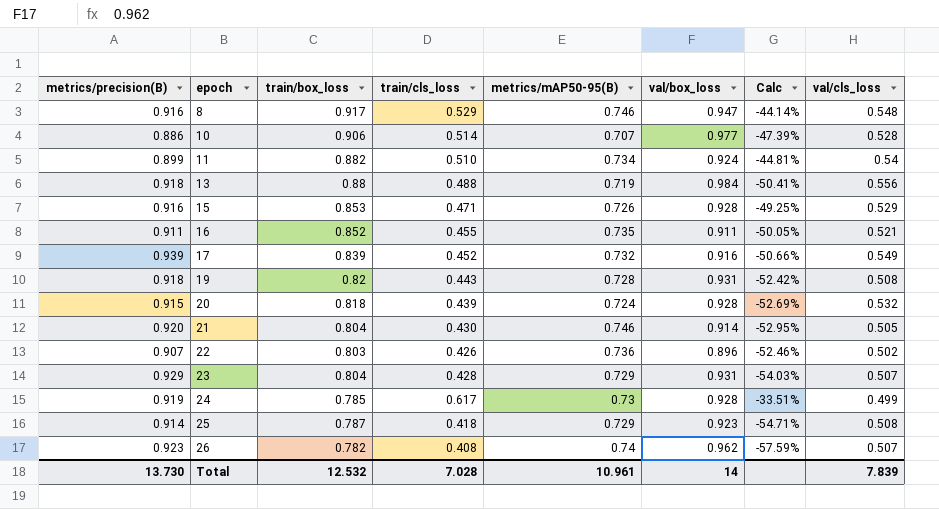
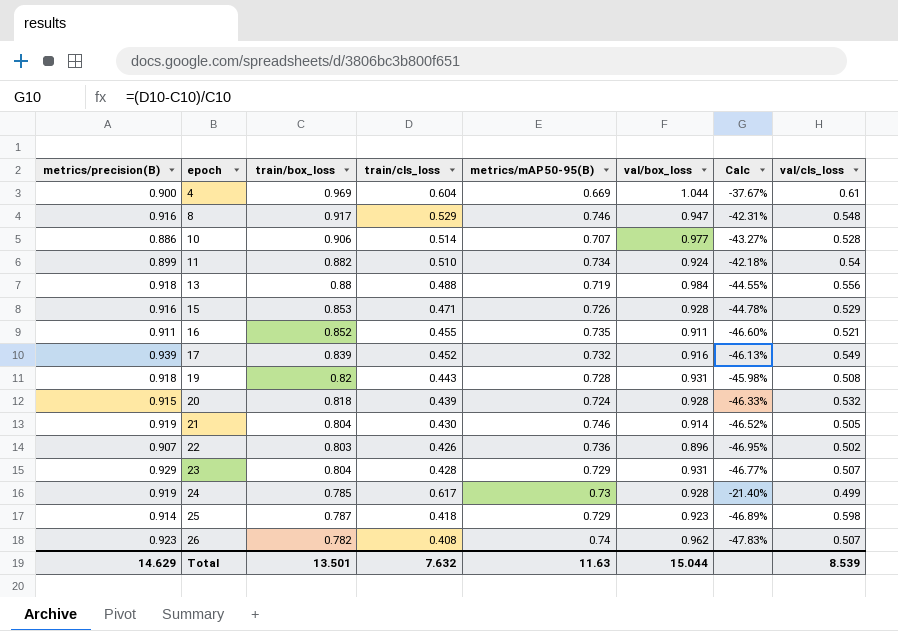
column Calc | formula: ([train/cls_loss] - [val/box_loss]) / [val/box_loss] -> ([train/cls_loss] - [train/box_loss]) / [train/box_loss]
row 4: none -> 0.900 | 0.969 | 0.604 | 0.669 | 1.044 | -37.67% | 0.61
21 | metrics/precision(B): 0.920 -> 0.919
25 | val/cls_loss: 0.508 -> 0.598
Total | metrics/precision(B): 13.730 -> 14.629
Total | train/box_loss: 12.532 -> 13.501
Total | train/cls_loss: 7.028 -> 7.632
Total | metrics/mAP50-95(B): 10.961 -> 11.63
Total | val/box_loss: 14 -> 15.044
Total | val/cls_loss: 7.839 -> 8.539

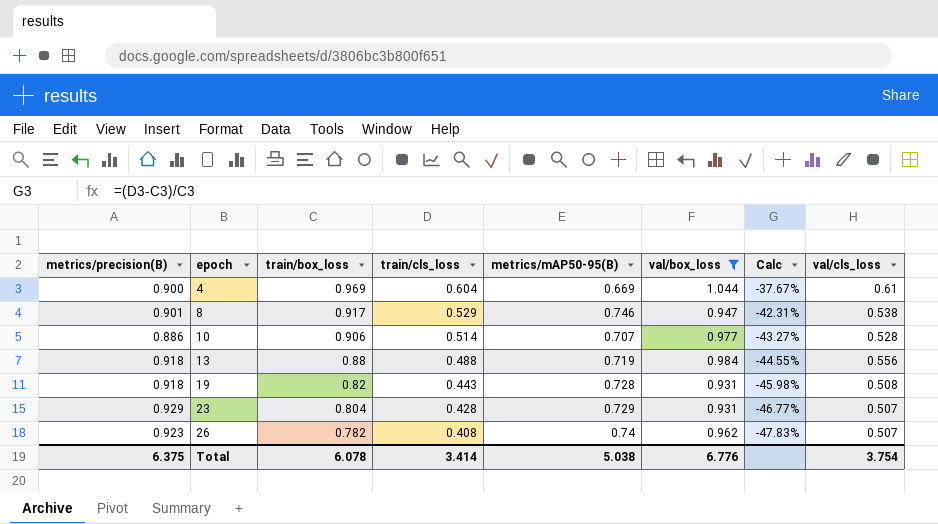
filter: none -> val/box_loss >= 0.931
8 | metrics/precision(B): 0.916 -> 0.901
8 | val/cls_loss: 0.548 -> 0.538
Total | metrics/precision(B): 14.629 -> 6.375
Total | train/box_loss: 13.501 -> 6.078
Total | train/cls_loss: 7.632 -> 3.414
Total | metrics/mAP50-95(B): 11.63 -> 5.038
Total | val/box_loss: 15.044 -> 6.776
Total | val/cls_loss: 8.539 -> 3.754

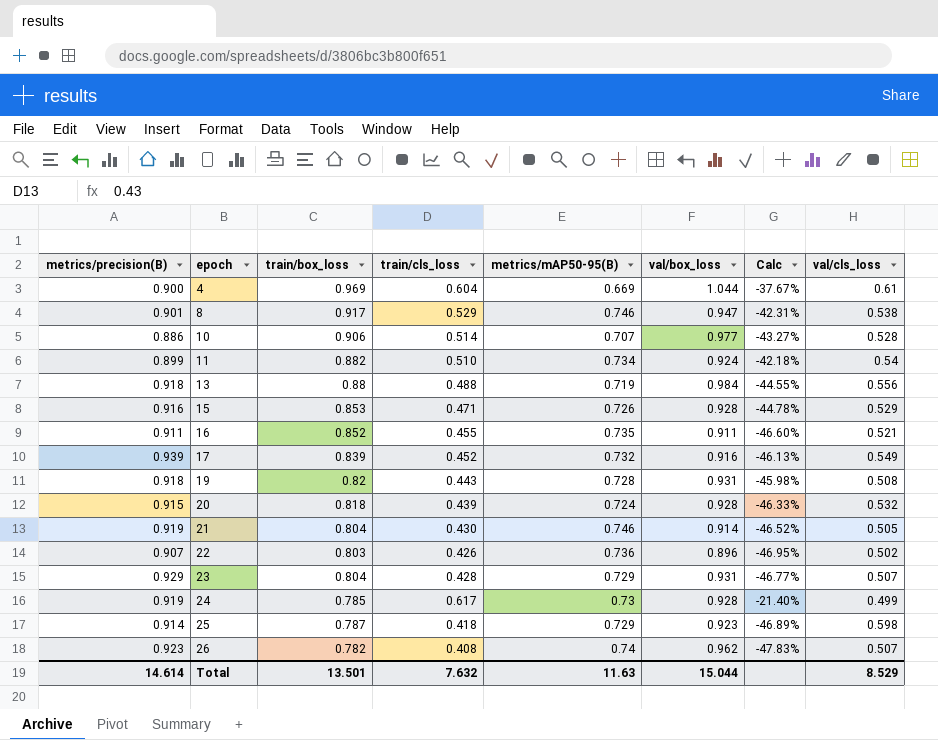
filter: val/box_loss >= 0.931 -> none
Total | metrics/precision(B): 6.375 -> 14.614
Total | train/box_loss: 6.078 -> 13.501
Total | train/cls_loss: 3.414 -> 7.632
Total | metrics/mAP50-95(B): 5.038 -> 11.63
Total | val/box_loss: 6.776 -> 15.044
Total | val/cls_loss: 3.754 -> 8.529

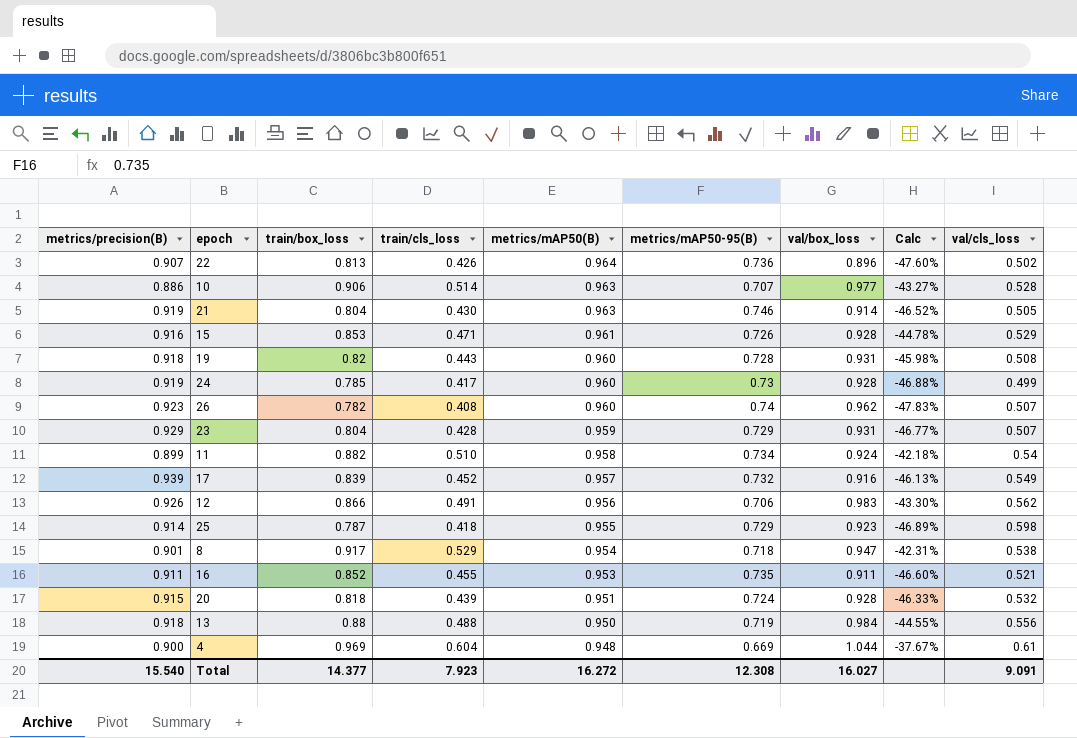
row order: epoch ascending -> metrics/mAP50(B) descending
column metrics/mAP50(B) | position: none -> 5
22 | train/box_loss: 0.803 -> 0.813
22 | Calc: -46.95% -> -47.60%
24 | train/cls_loss: 0.617 -> 0.417
24 | Calc: -21.40% -> -46.88%
row 12: none -> 0.926 | 0.866 | 0.491 | 0.956 | 0.706 | 0.983 | -43.30% | 0.562
8 | metrics/mAP50-95(B): 0.746 -> 0.718
Total | metrics/precision(B): 14.614 -> 15.540
Total | train/box_loss: 13.501 -> 14.377
Total | train/cls_loss: 7.632 -> 7.923
Total | metrics/mAP50-95(B): 11.63 -> 12.308
Total | val/box_loss: 15.044 -> 16.027
Total | val/cls_loss: 8.529 -> 9.091

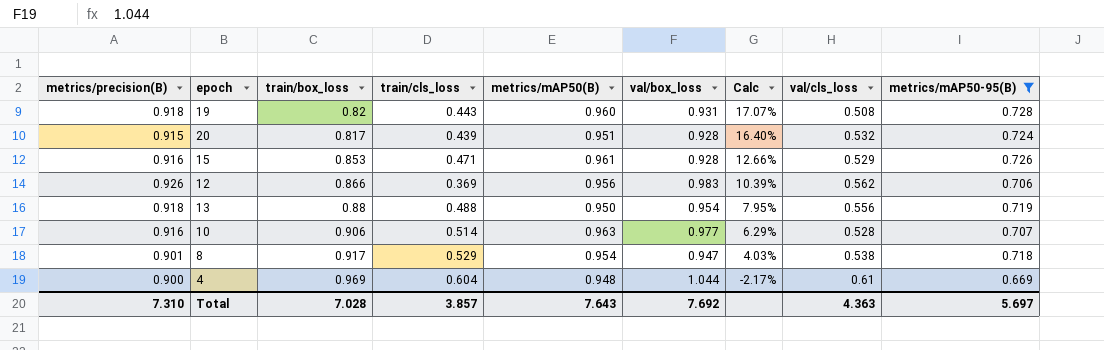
filter: none -> metrics/mAP50-95(B) <= 0.728
row order: metrics/mAP50(B) descending -> Calc descending
column Calc | formula: ([train/cls_loss] - [train/box_loss]) / [train/box_loss] -> ([metrics/mAP50(B)] - [train/box_loss]) / [train/box_loss]
column metrics/mAP50-95(B) | position: 6 -> 9
20 | train/box_loss: 0.818 -> 0.817
12 | train/cls_loss: 0.491 -> 0.369
13 | val/box_loss: 0.984 -> 0.954
10 | metrics/precision(B): 0.886 -> 0.916
Total | metrics/precision(B): 15.540 -> 7.310
Total | train/box_loss: 14.377 -> 7.028
Total | train/cls_loss: 7.923 -> 3.857
Total | metrics/mAP50(B): 16.272 -> 7.643
Total | val/box_loss: 16.027 -> 7.692
Total | val/cls_loss: 9.091 -> 4.363
Total | metrics/mAP50-95(B): 12.308 -> 5.697

